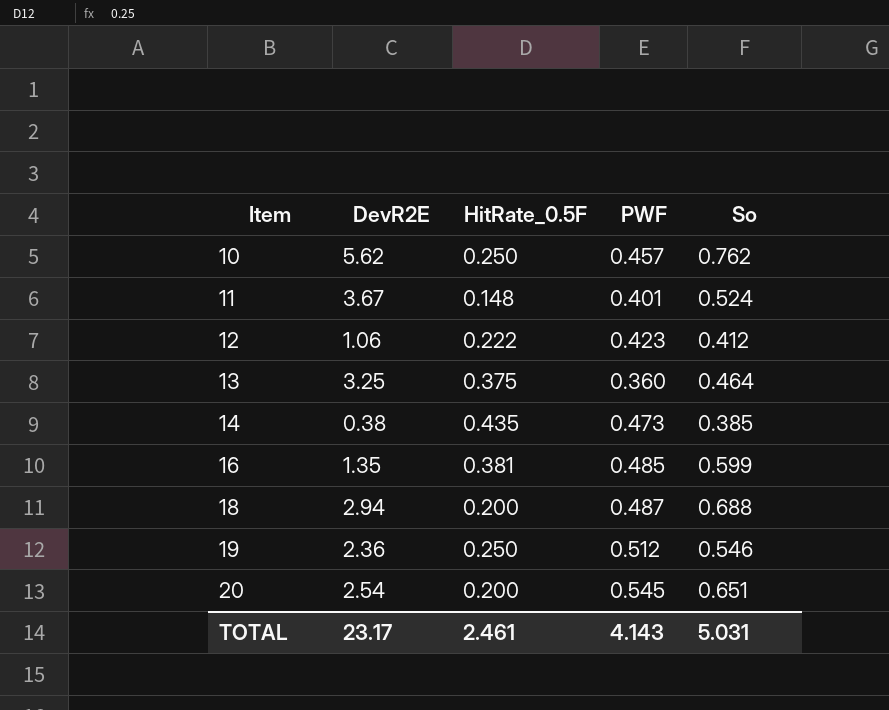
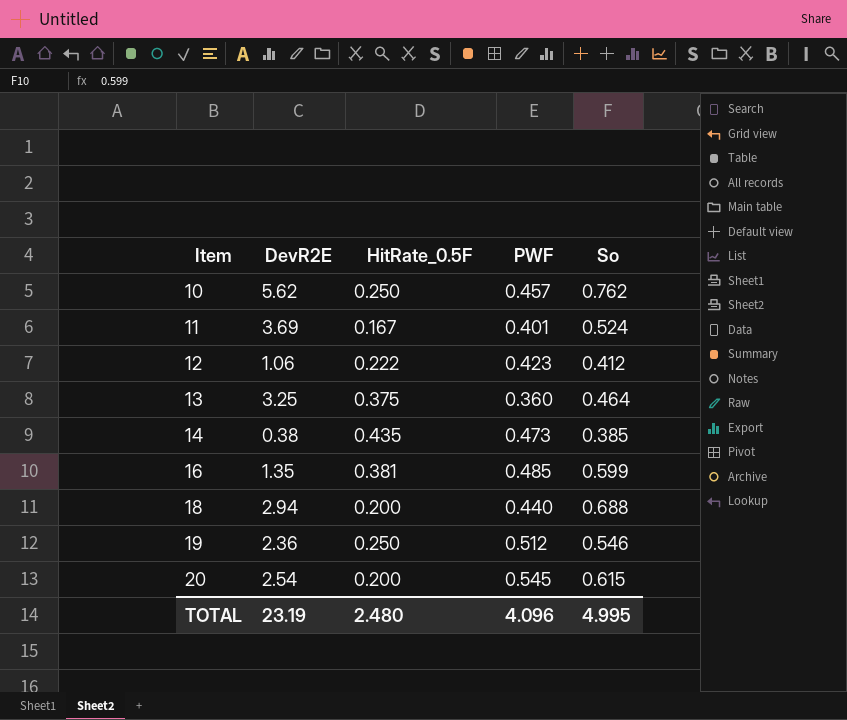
11 | DevR2E: 3.67 -> 3.69
11 | HitRate_0.5F: 0.148 -> 0.167
18 | PWF: 0.487 -> 0.440
20 | So: 0.651 -> 0.615
TOTAL | DevR2E: 23.17 -> 23.19
TOTAL | HitRate_0.5F: 2.461 -> 2.480
TOTAL | PWF: 4.143 -> 4.096
TOTAL | So: 5.031 -> 4.995

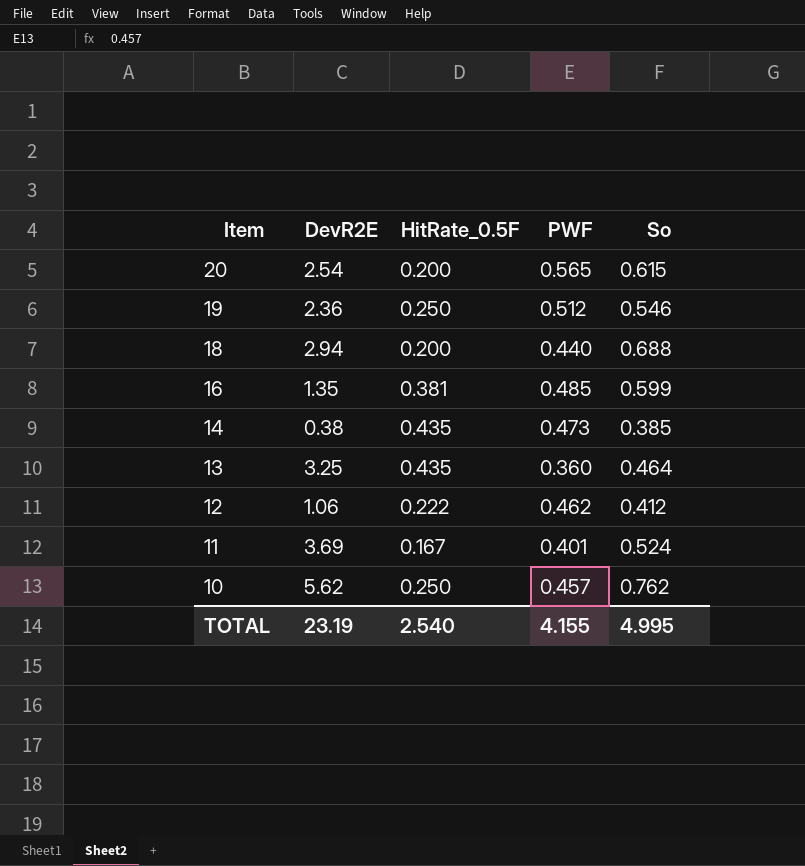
row order: Item ascending -> Item descending
20 | PWF: 0.545 -> 0.565
13 | HitRate_0.5F: 0.375 -> 0.435
12 | PWF: 0.423 -> 0.462
TOTAL | HitRate_0.5F: 2.480 -> 2.540
TOTAL | PWF: 4.096 -> 4.155

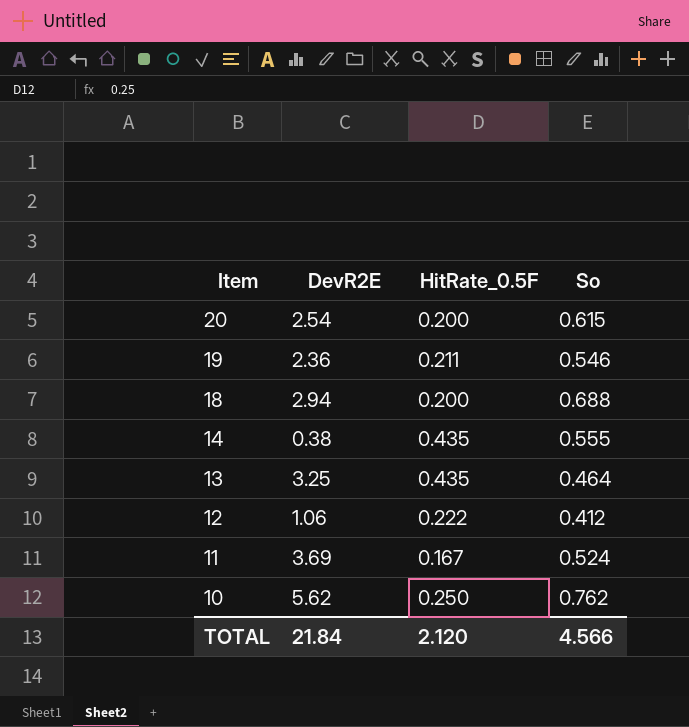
column PWF | position: 4 -> none
row 16: 1.35 | 0.381 | 0.485 | 0.599 -> none
19 | HitRate_0.5F: 0.250 -> 0.211
14 | So: 0.385 -> 0.555
TOTAL | DevR2E: 23.19 -> 21.84
TOTAL | HitRate_0.5F: 2.540 -> 2.120
TOTAL | So: 4.995 -> 4.566

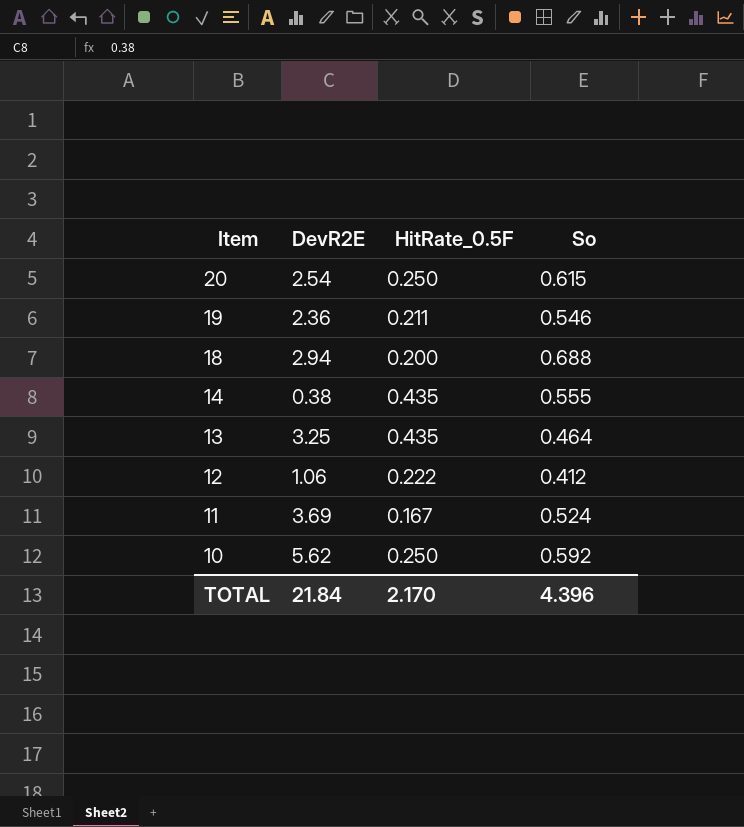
20 | HitRate_0.5F: 0.200 -> 0.250
10 | So: 0.762 -> 0.592
TOTAL | HitRate_0.5F: 2.120 -> 2.170
TOTAL | So: 4.566 -> 4.396

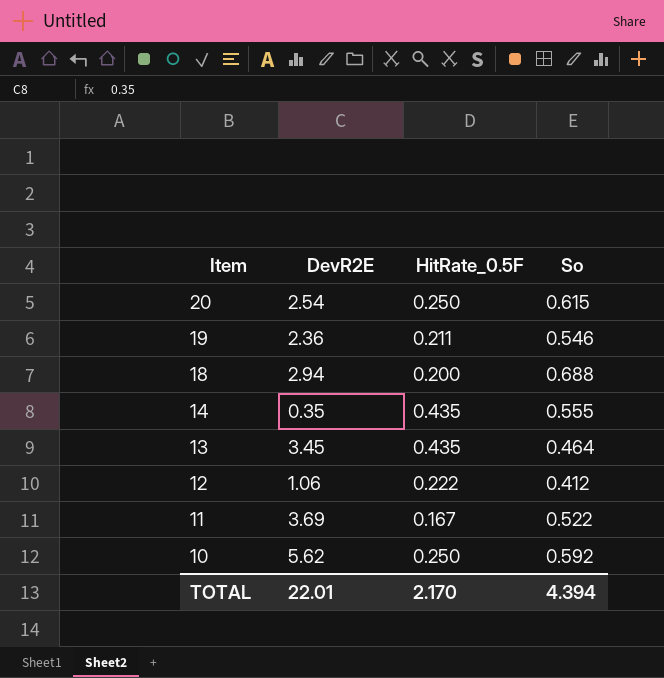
14 | DevR2E: 0.38 -> 0.35
13 | DevR2E: 3.25 -> 3.45
11 | So: 0.524 -> 0.522
TOTAL | DevR2E: 21.84 -> 22.01
TOTAL | So: 4.396 -> 4.394

